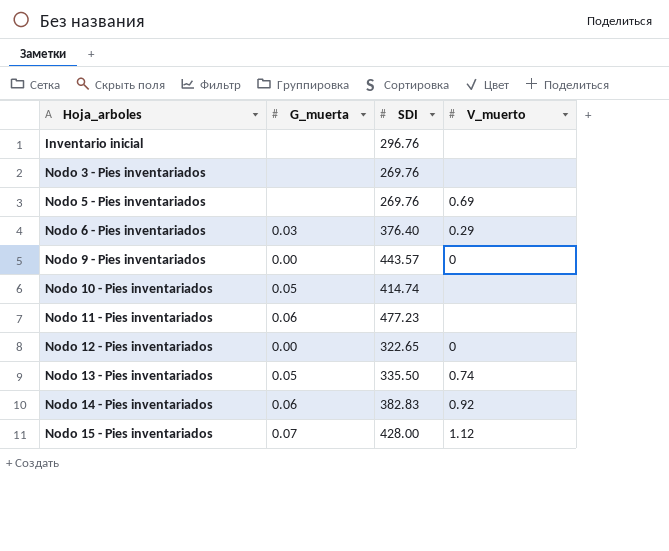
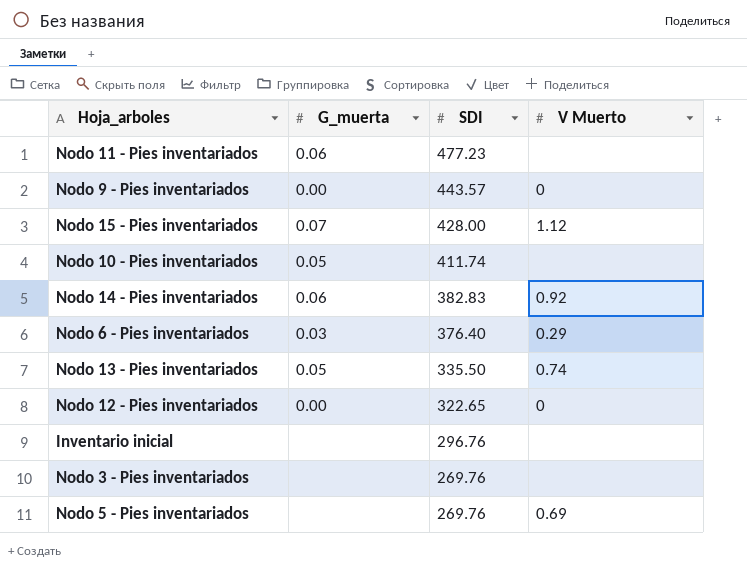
row order: Hoja_arboles ascending -> SDI descending
column name: V_muerto -> V Muerto
Nodo 10 - Pies inventariados | SDI: 414.74 -> 411.74

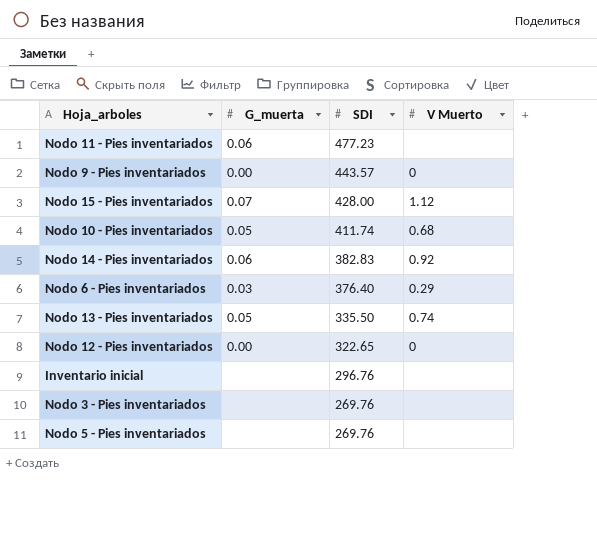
Nodo 10 - Pies inventariados | V Muerto: none -> 0.68
Nodo 5 - Pies inventariados | V Muerto: 0.69 -> none

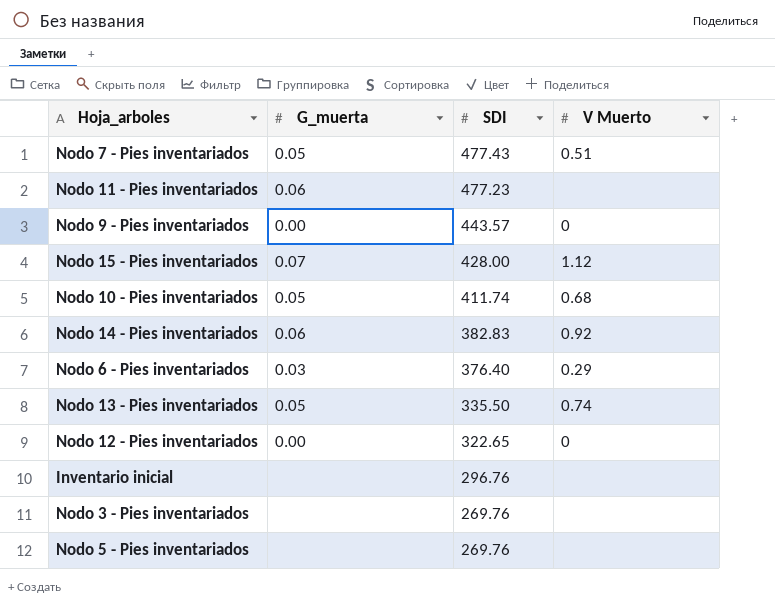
row Nodo 7 - Pies inventariados: none -> 0.05 | 477.43 | 0.51

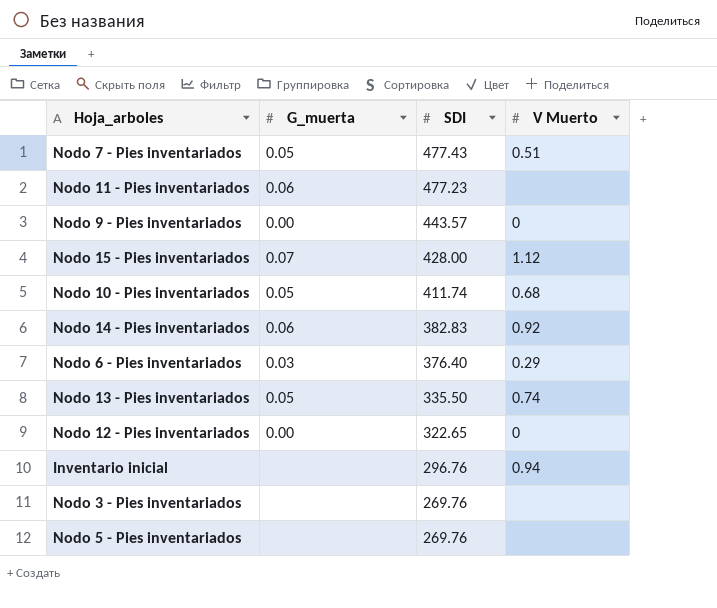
Inventario inicial | V Muerto: none -> 0.94

